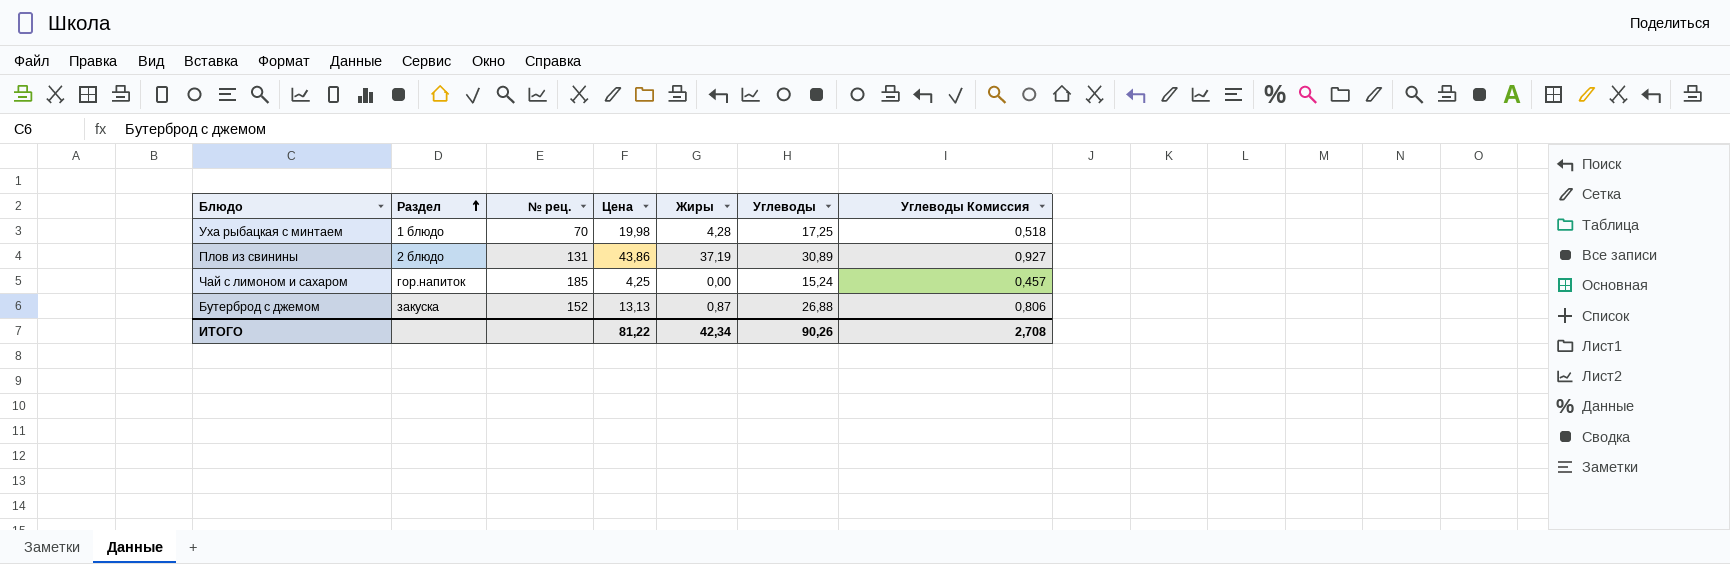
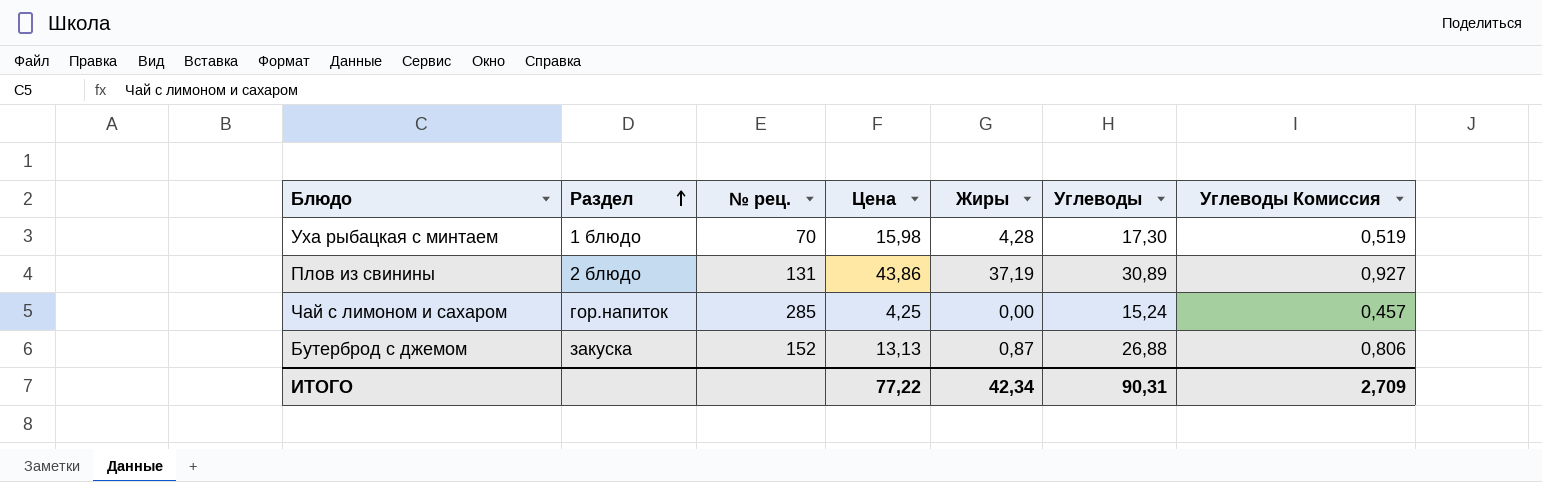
Уха рыбацкая с минтаем | Цена: 19,98 -> 15,98
Уха рыбацкая с минтаем | Углеводы: 17,25 -> 17,30
Уха рыбацкая с минтаем | Углеводы Комиссия: 0,518 -> 0,519
Чай с лимоном и сахаром | № рец.: 185 -> 285
ИТОГО | Цена: 81,22 -> 77,22
ИТОГО | Углеводы: 90,26 -> 90,31
ИТОГО | Углеводы Комиссия: 2,708 -> 2,709

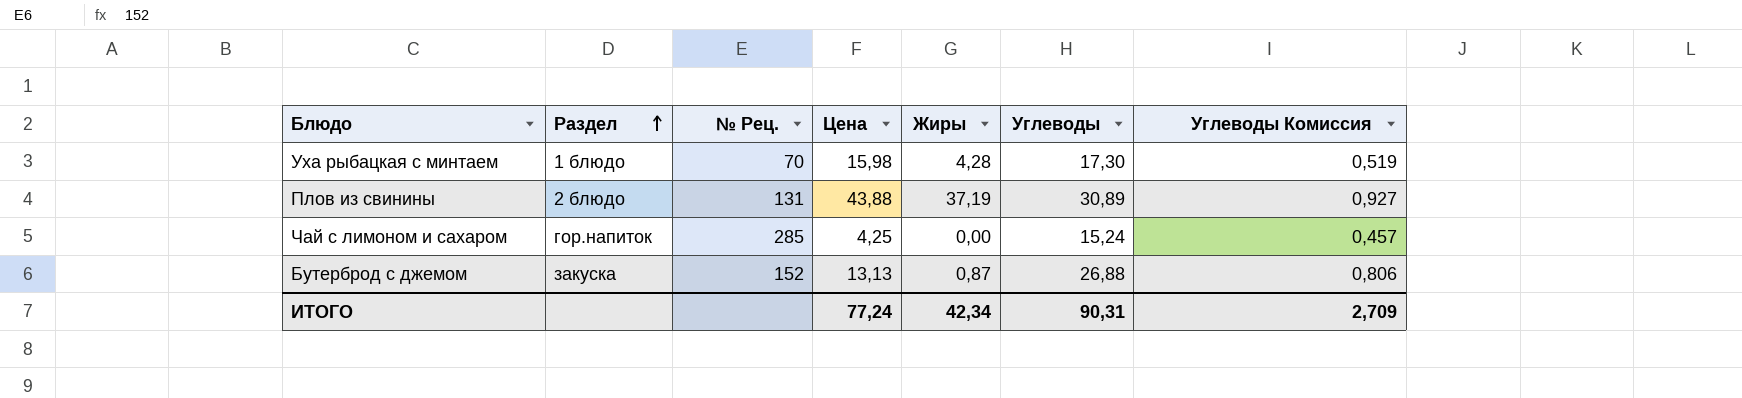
column name: № рец. -> № Рец.
Плов из свинины | Цена: 43,86 -> 43,88
ИТОГО | Цена: 77,22 -> 77,24

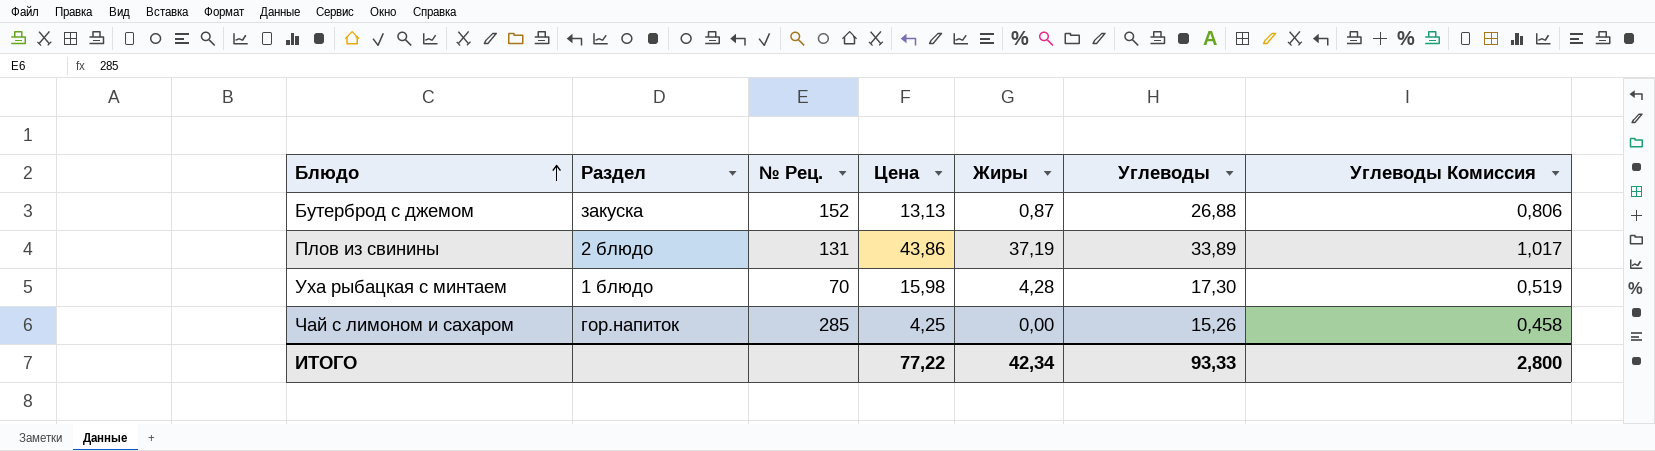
row order: Раздел ascending -> Блюдо ascending
Плов из свинины | Цена: 43,88 -> 43,86
Плов из свинины | Углеводы: 30,89 -> 33,89
Плов из свинины | Углеводы Комиссия: 0,927 -> 1,017
Чай с лимоном и сахаром | Углеводы: 15,24 -> 15,26
Чай с лимоном и сахаром | Углеводы Комиссия: 0,457 -> 0,458
ИТОГО | Цена: 77,24 -> 77,22
ИТОГО | Углеводы: 90,31 -> 93,33
ИТОГО | Углеводы Комиссия: 2,709 -> 2,800

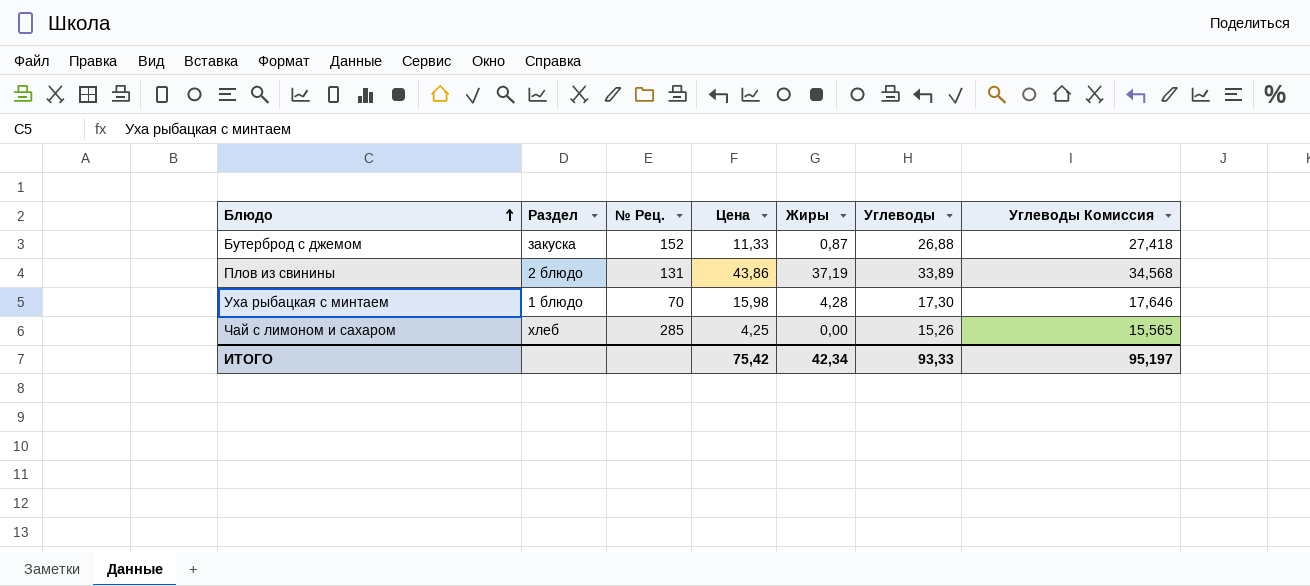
column Углеводы Комиссия | formula: [Углеводы] * 0,03 -> [Углеводы] * 1,02
Бутерброд с джемом | Цена: 13,13 -> 11,33
Чай с лимоном и сахаром | Раздел: гор.напиток -> хлеб
ИТОГО | Цена: 77,22 -> 75,42
ИТОГО | Углеводы Комиссия: 2,800 -> 95,197

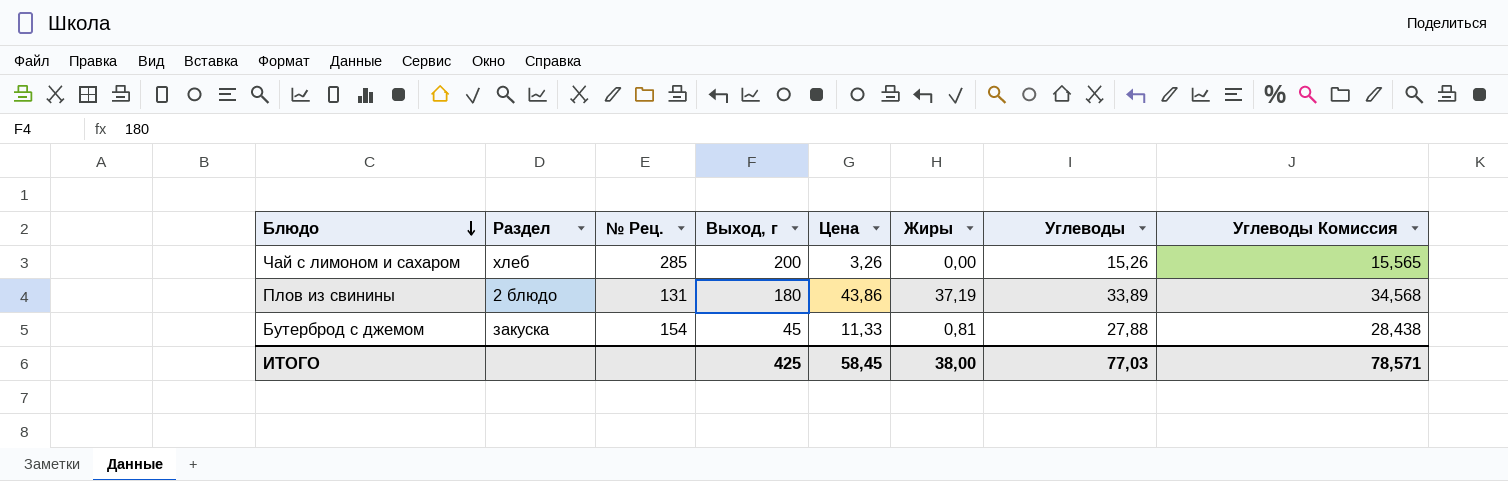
row order: Блюдо ascending -> Блюдо descending
column Выход, г | position: none -> 4
row Уха рыбацкая с минтаем: 1 блюдо | 70 | 15,98 | 4,28 | 17,30 | 17,646 -> none
Чай с лимоном и сахаром | Цена: 4,25 -> 3,26
Бутерброд с джемом | № Рец.: 152 -> 154
Бутерброд с джемом | Жиры: 0,87 -> 0,81
Бутерброд с джемом | Углеводы: 26,88 -> 27,88
Бутерброд с джемом | Углеводы Комиссия: 27,418 -> 28,438
ИТОГО | Цена: 75,42 -> 58,45
ИТОГО | Жиры: 42,34 -> 38,00
ИТОГО | Углеводы: 93,33 -> 77,03
ИТОГО | Углеводы Комиссия: 95,197 -> 78,571

